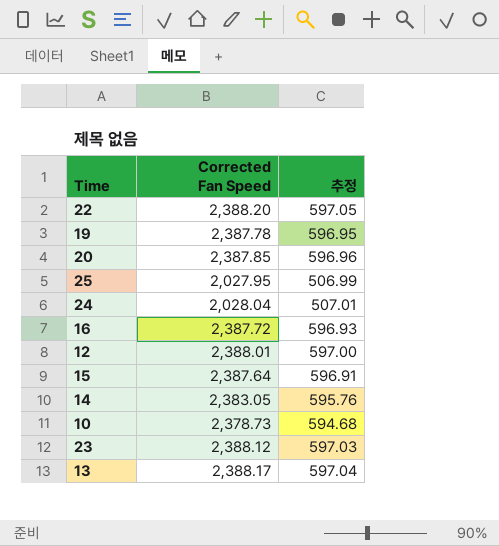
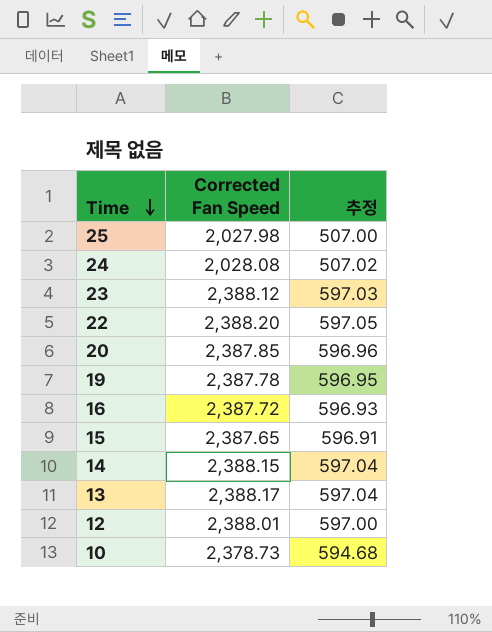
row order: none -> Time descending
25 | Corrected Fan Speed: 2,027.95 -> 2,027.98
25 | 추정: 506.99 -> 507.00
24 | Corrected Fan Speed: 2,028.04 -> 2,028.08
24 | 추정: 507.01 -> 507.02
15 | Corrected Fan Speed: 2,387.64 -> 2,387.65
14 | Corrected Fan Speed: 2,383.05 -> 2,388.15
14 | 추정: 595.76 -> 597.04

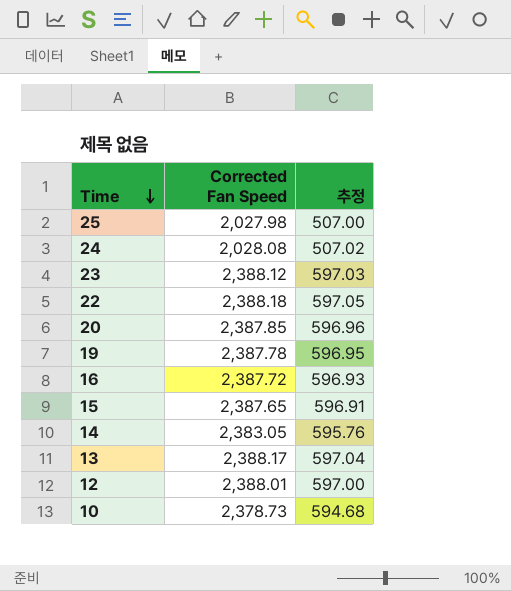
22 | Corrected Fan Speed: 2,388.20 -> 2,388.18
14 | Corrected Fan Speed: 2,388.15 -> 2,383.05
14 | 추정: 597.04 -> 595.76

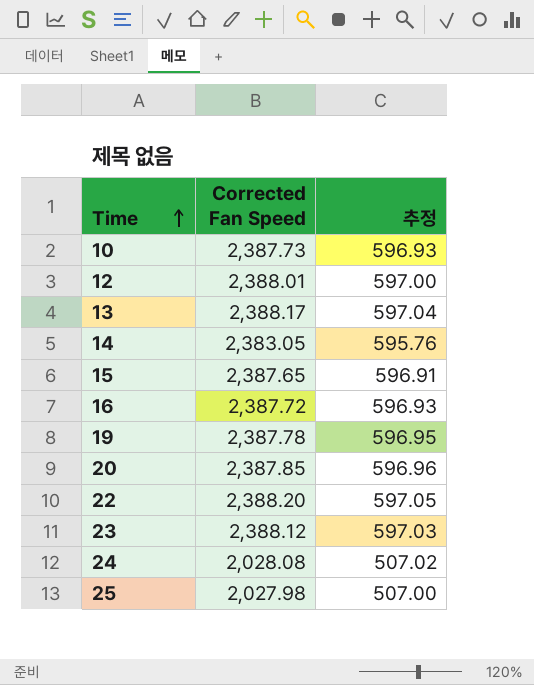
row order: Time descending -> Time ascending
10 | Corrected Fan Speed: 2,378.73 -> 2,387.73
10 | 추정: 594.68 -> 596.93
22 | Corrected Fan Speed: 2,388.18 -> 2,388.20

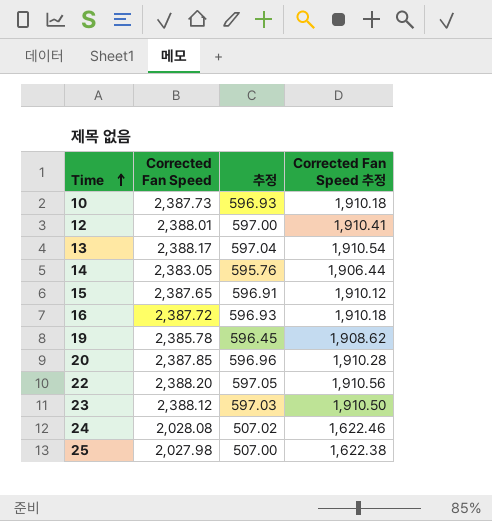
column Corrected Fan Speed 추정 | formula: none -> [Corrected Fan Speed] * 0.8
19 | Corrected Fan Speed: 2,387.78 -> 2,385.78
19 | 추정: 596.95 -> 596.45

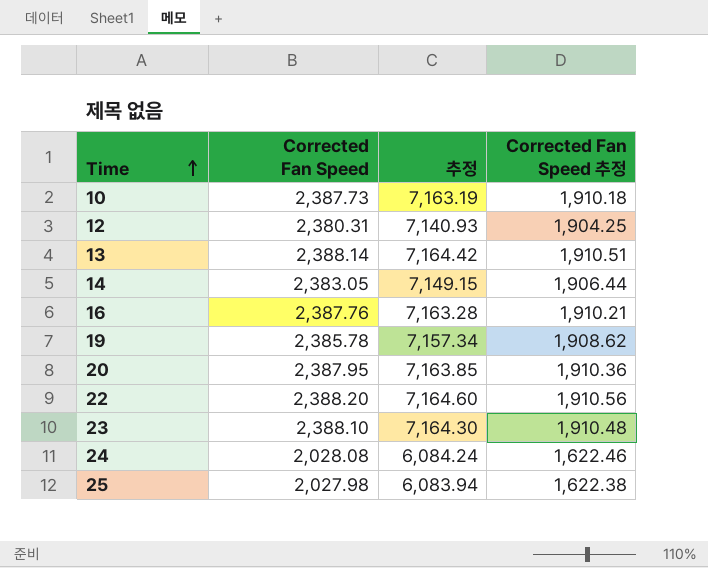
column 추정 | formula: [Corrected Fan Speed] * 0.25 -> [Corrected Fan Speed] * 3
row 15: 2,387.65 | 596.91 | 1,910.12 -> none
12 | Corrected Fan Speed: 2,388.01 -> 2,380.31
12 | Corrected Fan Speed 추정: 1,910.41 -> 1,904.25
13 | Corrected Fan Speed: 2,388.17 -> 2,388.14
13 | Corrected Fan Speed 추정: 1,910.54 -> 1,910.51
16 | Corrected Fan Speed: 2,387.72 -> 2,387.76
16 | Corrected Fan Speed 추정: 1,910.18 -> 1,910.21
20 | Corrected Fan Speed: 2,387.85 -> 2,387.95
20 | Corrected Fan Speed 추정: 1,910.28 -> 1,910.36
23 | Corrected Fan Speed: 2,388.12 -> 2,388.10
23 | Corrected Fan Speed 추정: 1,910.50 -> 1,910.48

